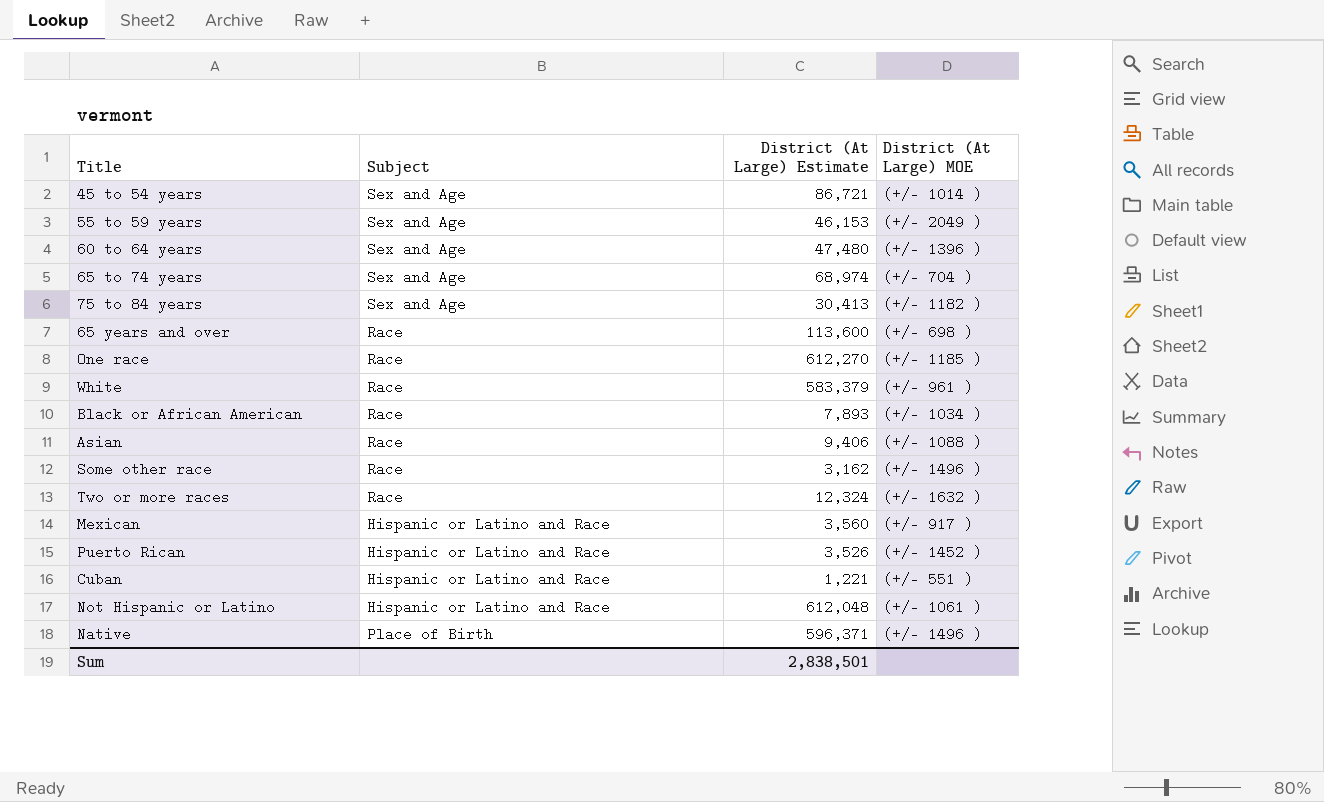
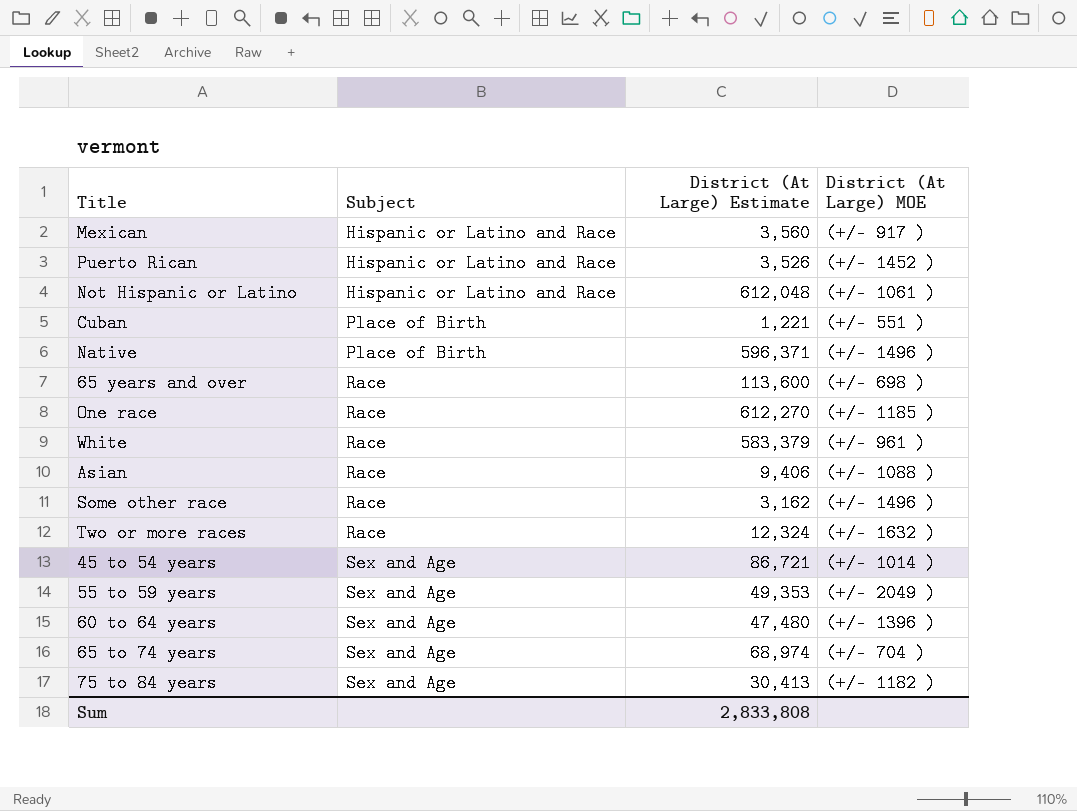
row order: none -> Subject ascending
row Black or African American: Race | 7,893 | (+/- 1034 ) -> none
Cuban | Subject: Hispanic or Latino and Race -> Place of Birth
55 to 59 years | District (At Large) Estimate: 46,153 -> 49,353
Sum | District (At Large) Estimate: 2,838,501 -> 2,833,808

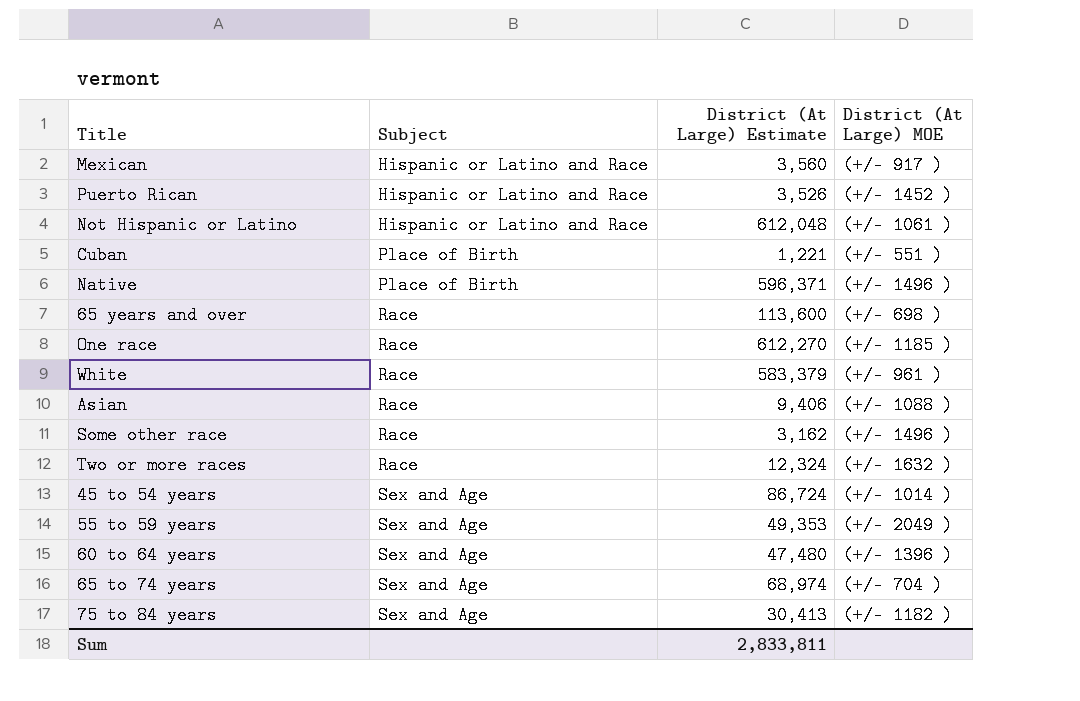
45 to 54 years | District (At Large) Estimate: 86,721 -> 86,724
Sum | District (At Large) Estimate: 2,833,808 -> 2,833,811

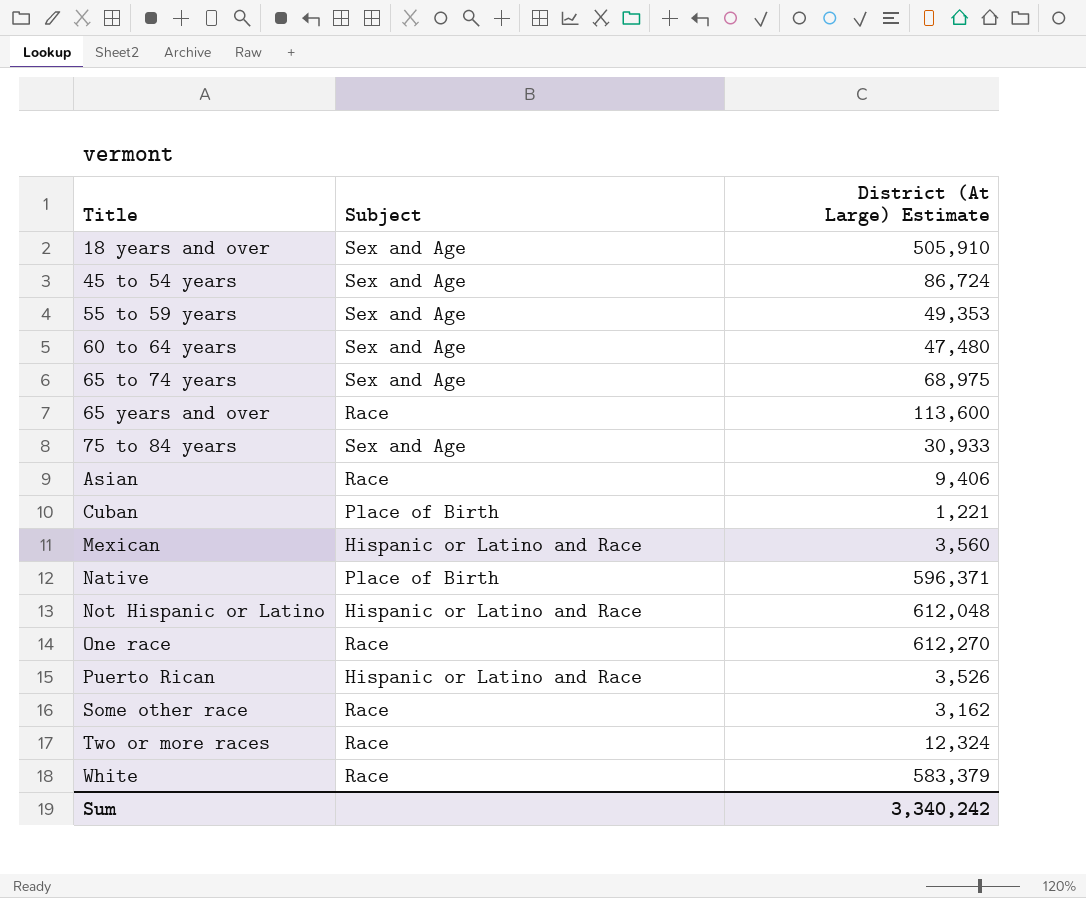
row order: Subject ascending -> Title ascending
column District (At Large) MOE | position: 4 -> none
row 18 years and over: none -> Sex and Age | 505,910
65 to 74 years | District (At Large) Estimate: 68,974 -> 68,975
75 to 84 years | District (At Large) Estimate: 30,413 -> 30,933
Sum | District (At Large) Estimate: 2,833,811 -> 3,340,242

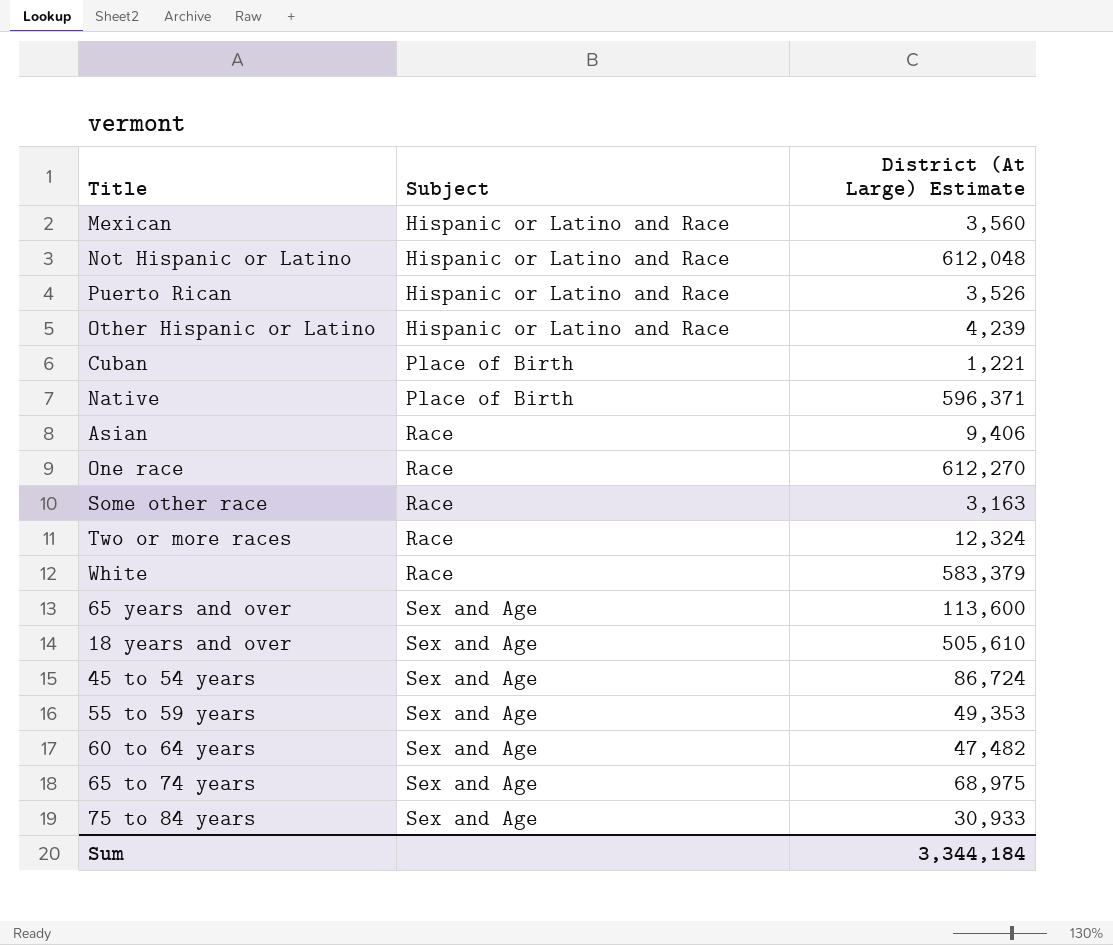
row order: Title ascending -> Subject ascending
row Other Hispanic or Latino: none -> Hispanic or Latino and Race | 4,239
Some other race | District (At Large) Estimate: 3,162 -> 3,163
65 years and over | Subject: Race -> Sex and Age
18 years and over | District (At Large) Estimate: 505,910 -> 505,610
60 to 64 years | District (At Large) Estimate: 47,480 -> 47,482
Sum | District (At Large) Estimate: 3,340,242 -> 3,344,184

